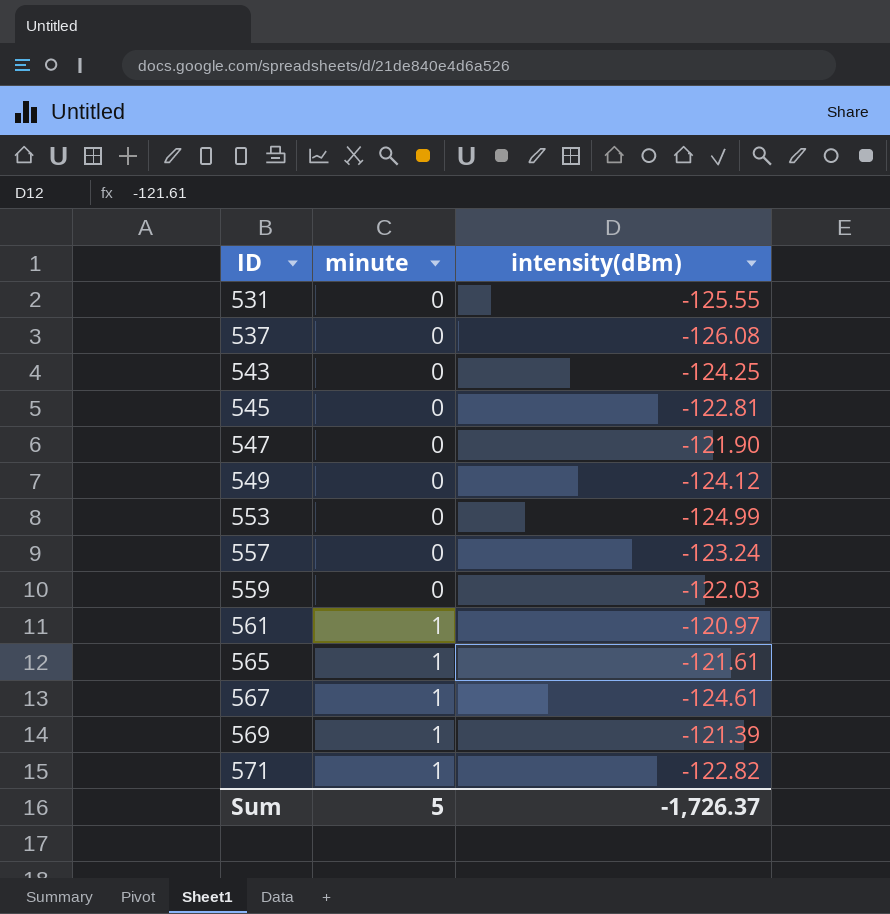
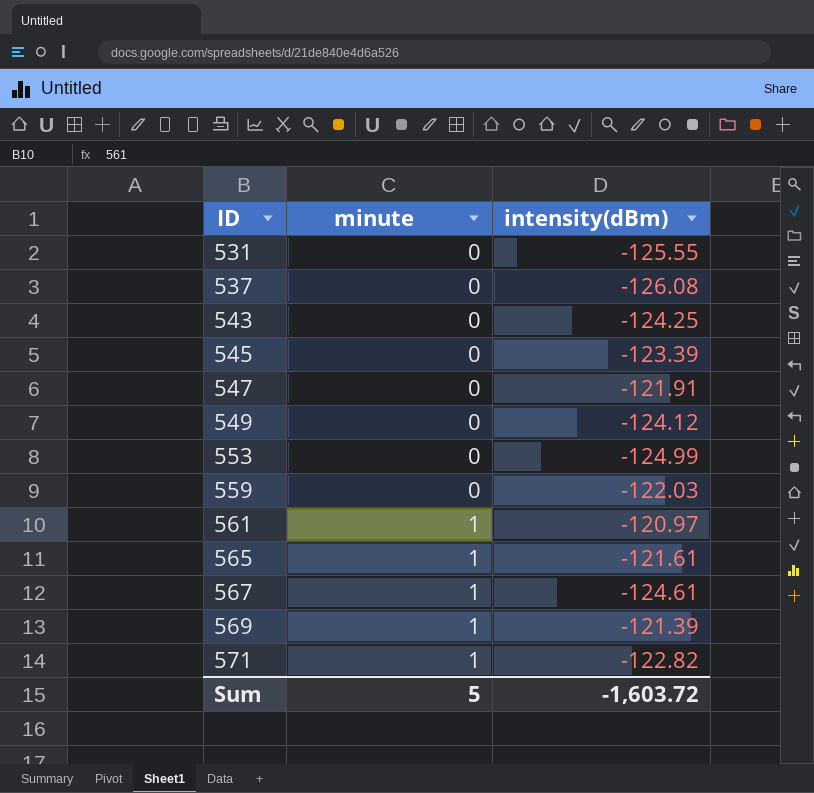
row 557: 0 | -123.24 -> none
545 | intensity(dBm): -122.81 -> -123.39
547 | intensity(dBm): -121.90 -> -121.91
Sum | intensity(dBm): -1,726.37 -> -1,603.72

